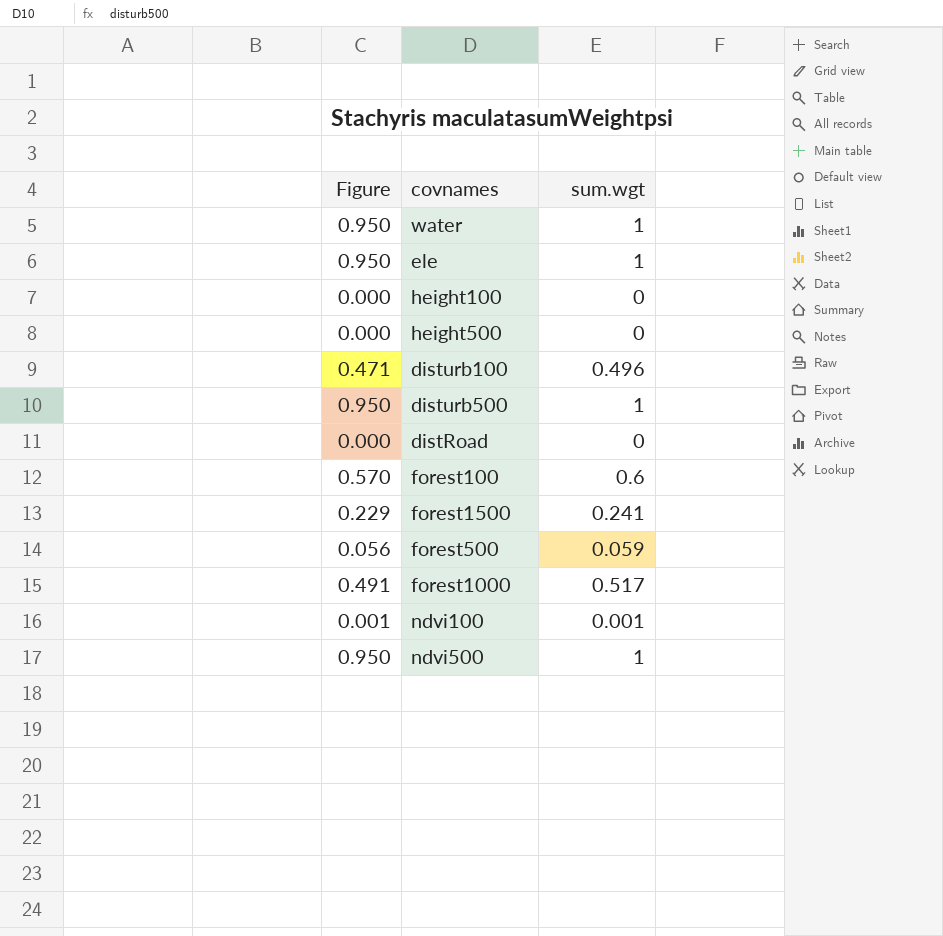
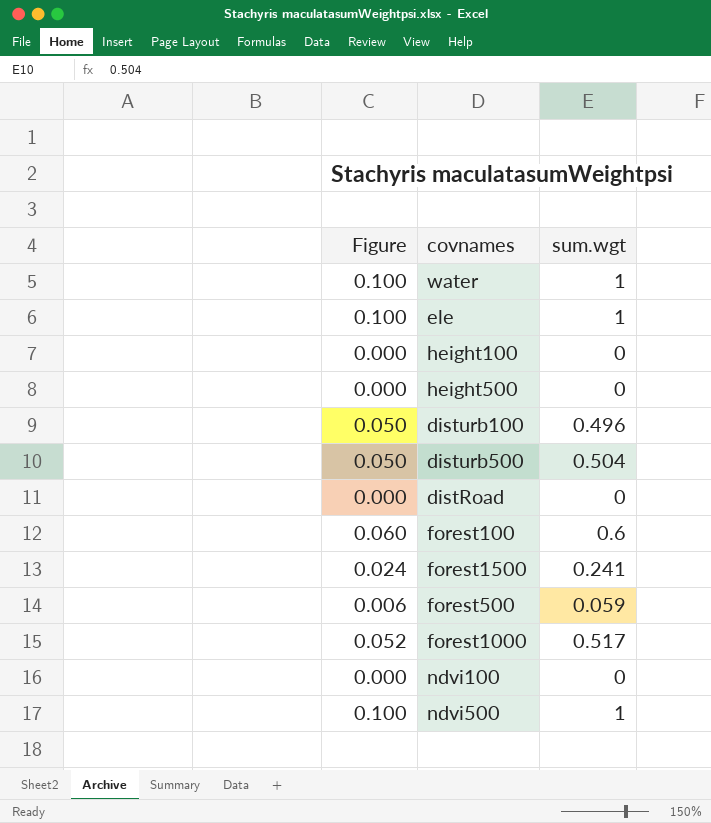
column Figure | formula: [sum.wgt] * 0.95 -> [sum.wgt] * 0.1
disturb500 | sum.wgt: 1 -> 0.504
ndvi100 | sum.wgt: 0.001 -> 0

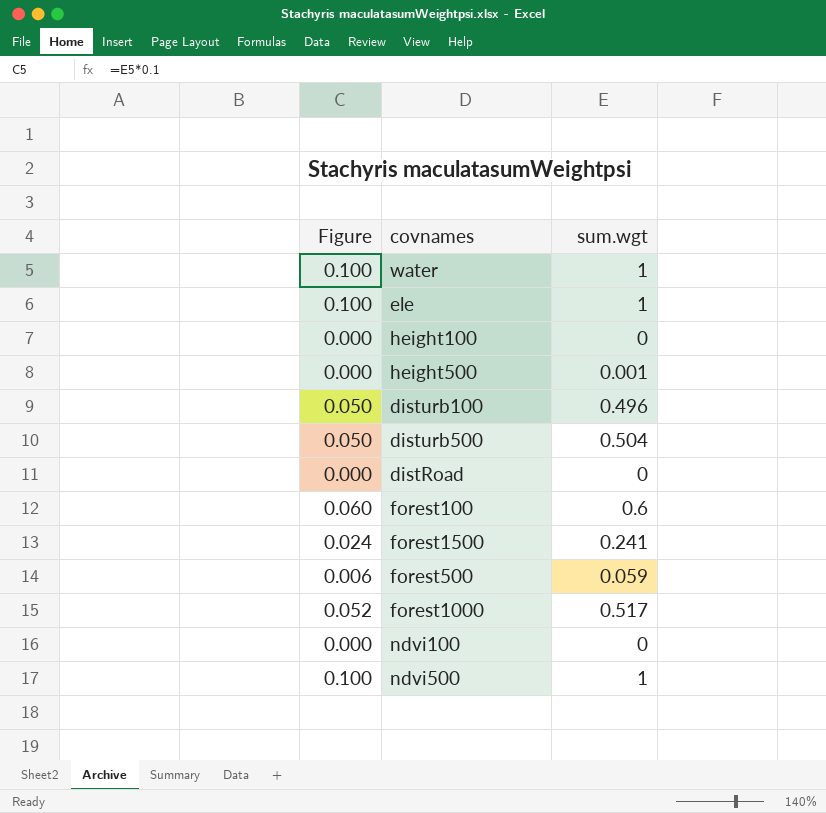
height500 | sum.wgt: 0 -> 0.001

